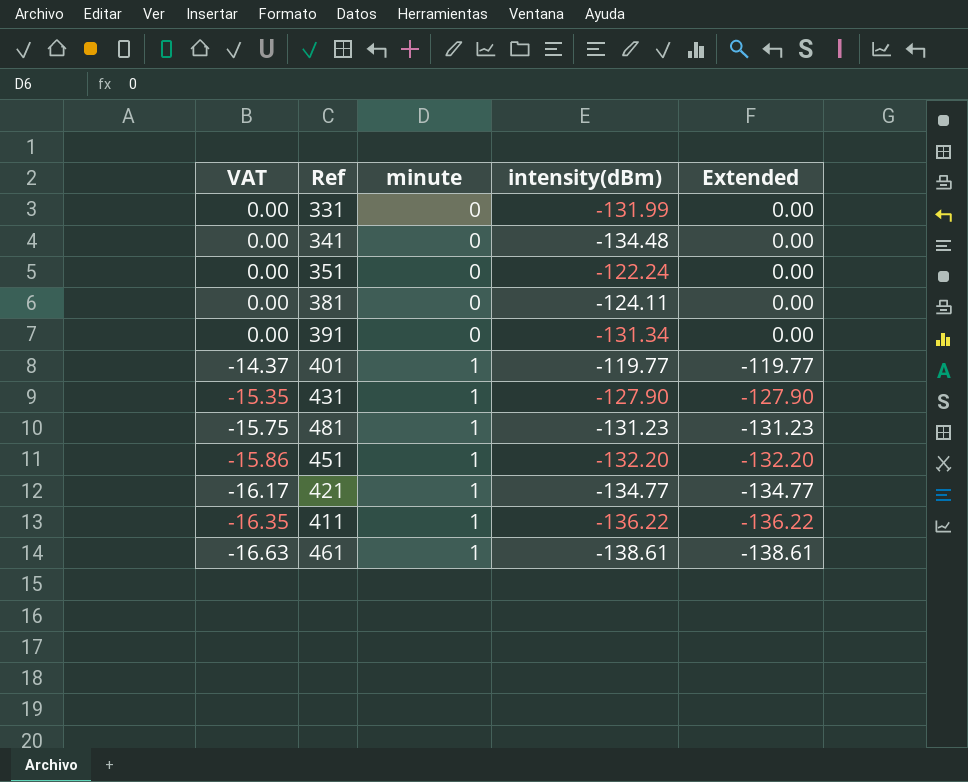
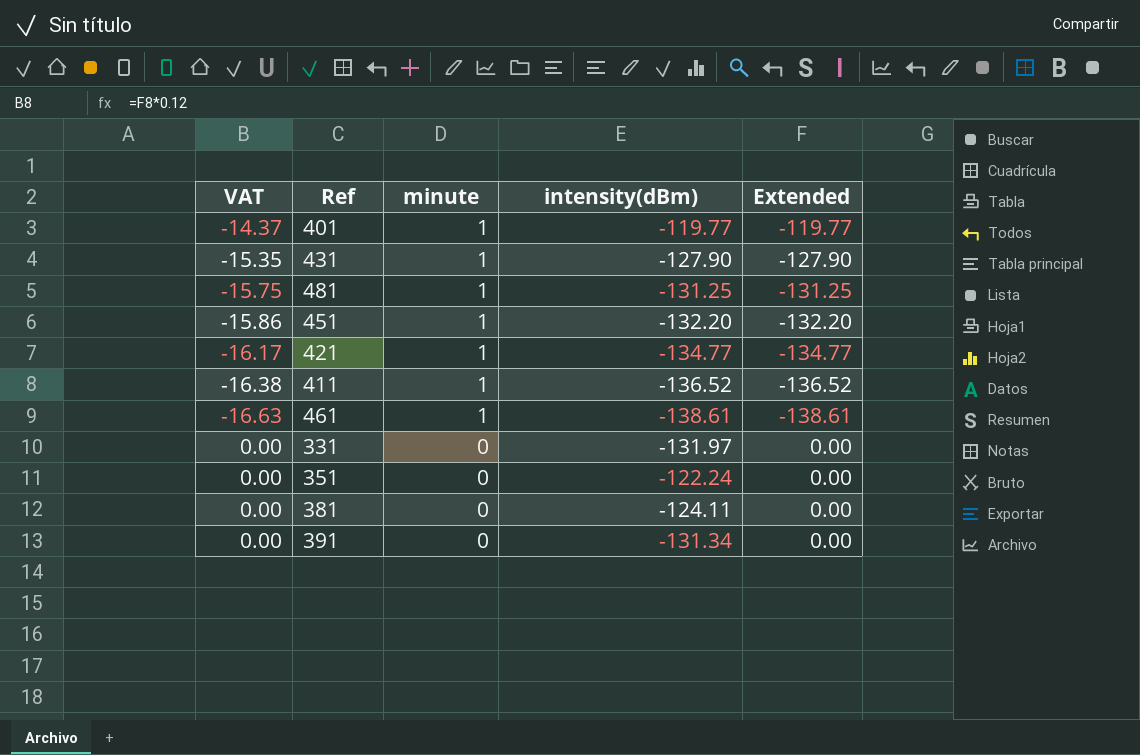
row order: VAT descending -> minute descending
row 341: 0.00 | 0 | -134.48 | 0.00 -> none
481 | intensity(dBm): -131.23 -> -131.25
481 | Extended: -131.23 -> -131.25
411 | VAT: -16.35 -> -16.38
411 | intensity(dBm): -136.22 -> -136.52
411 | Extended: -136.22 -> -136.52
331 | intensity(dBm): -131.99 -> -131.97

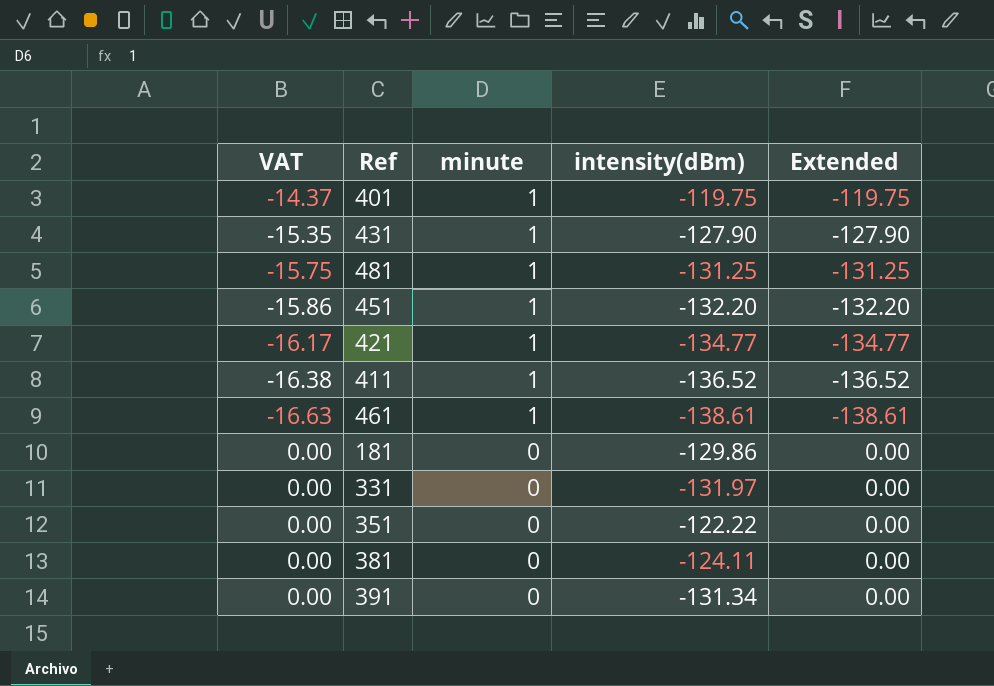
401 | intensity(dBm): -119.77 -> -119.75
401 | Extended: -119.77 -> -119.75
row 181: none -> 0.00 | 0 | -129.86 | 0.00
351 | intensity(dBm): -122.24 -> -122.22

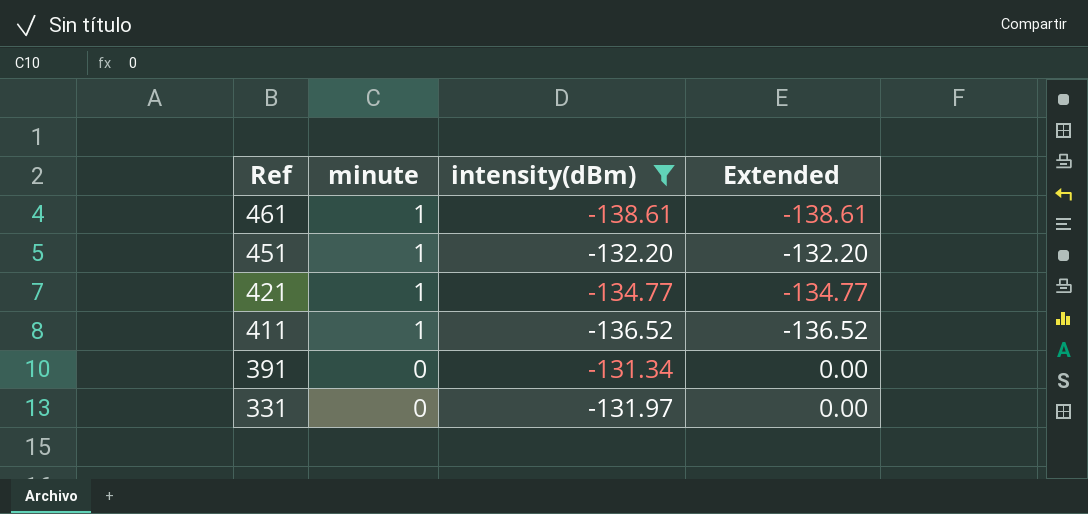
filter: none -> intensity(dBm) <= -131.34
row order: minute descending -> Ref descending
column VAT | formula: [Extended] * 0.12 -> none

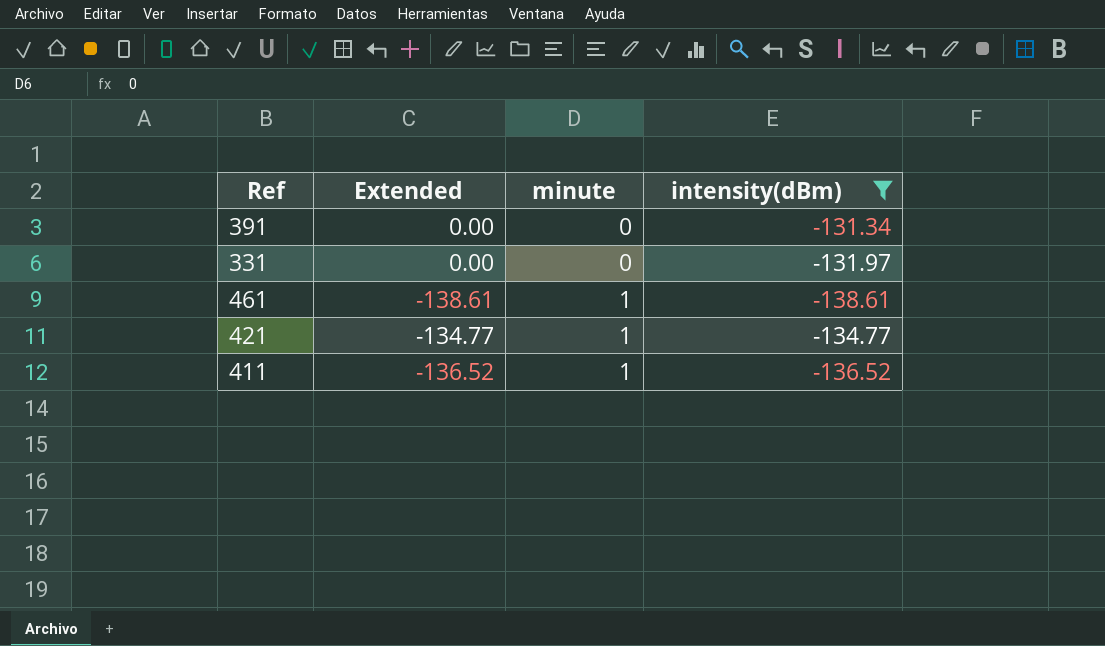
row order: Ref descending -> minute ascending
column Extended | position: 4 -> 2
row 451: 1 | -132.20 | -132.20 -> none

